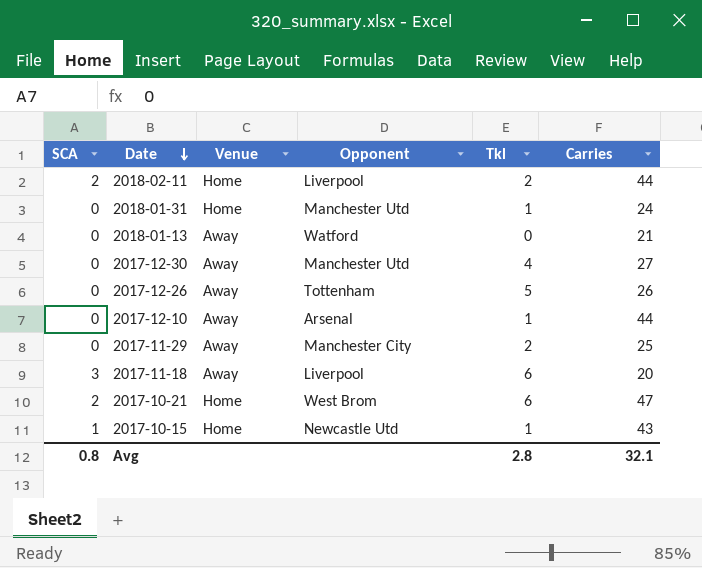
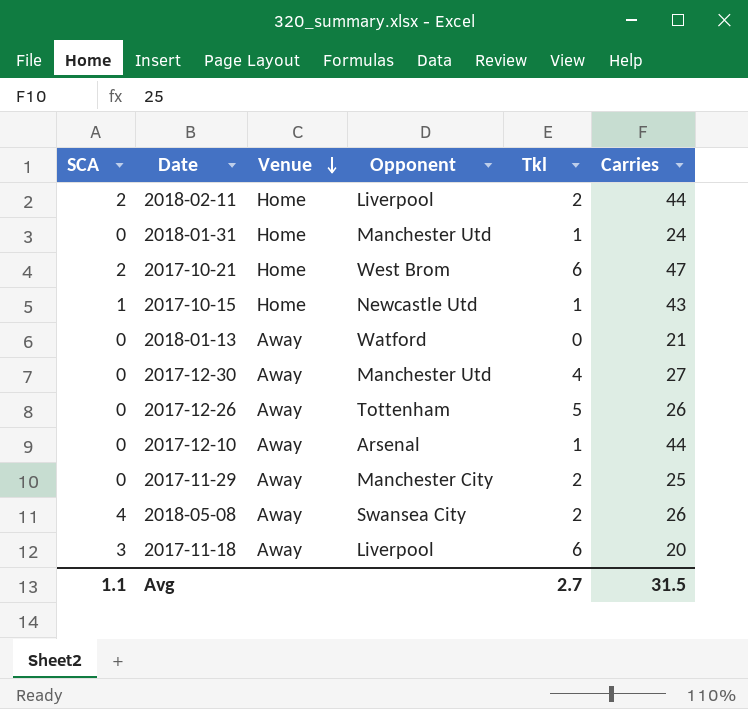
row order: Date descending -> Venue descending
row 2018-05-08: none -> 4 | Away | Swansea City | 2 | 26
Avg | SCA: 0.8 -> 1.1
Avg | Tkl: 2.8 -> 2.7
Avg | Carries: 32.1 -> 31.5

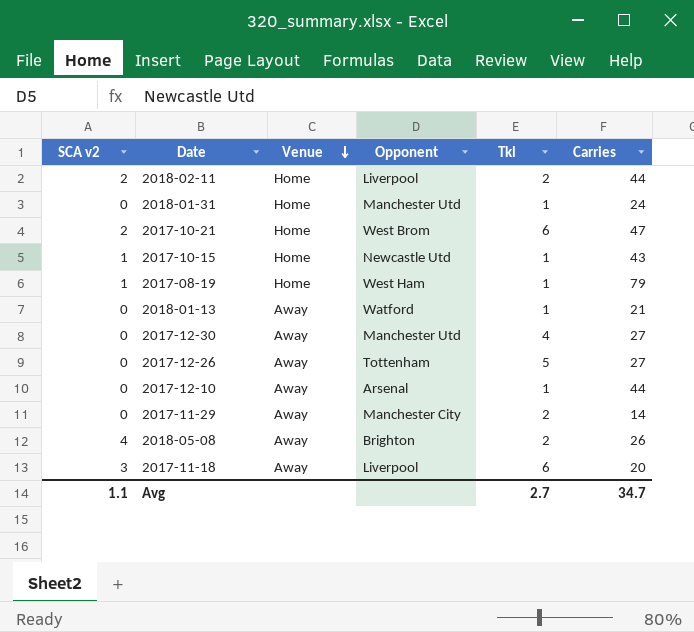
column name: SCA -> SCA v2
row 2017-08-19: none -> 1 | Home | West Ham | 1 | 79
2018-01-13 | Tkl: 0 -> 1
2017-12-26 | Carries: 26 -> 27
2017-11-29 | Carries: 25 -> 14
2018-05-08 | Opponent: Swansea City -> Brighton
Avg | Carries: 31.5 -> 34.7

